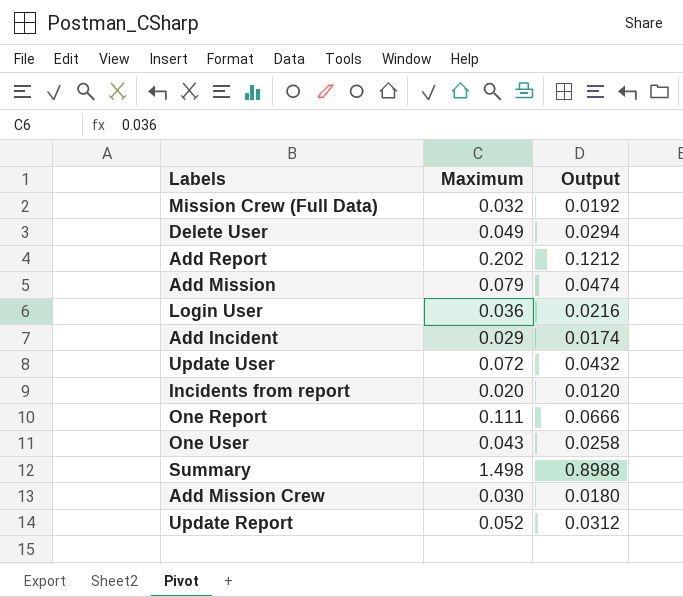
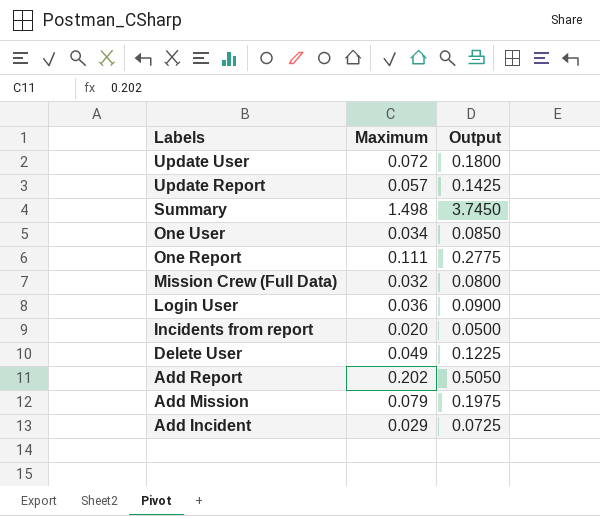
row order: none -> Labels descending
column Output | formula: [Maximum] * 0.6 -> [Maximum] * 2.5
row Add Mission Crew: 0.030 | 0.0180 -> none
Update Report | Maximum: 0.052 -> 0.057
One User | Maximum: 0.043 -> 0.034

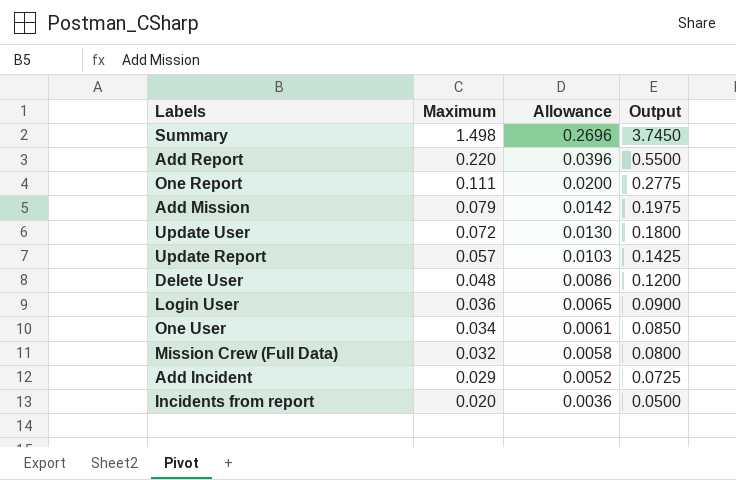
row order: Labels descending -> Maximum descending
column Allowance | formula: none -> [Maximum] * 0.18
Add Report | Maximum: 0.202 -> 0.220
Add Report | Output: 0.5050 -> 0.5500
Delete User | Maximum: 0.049 -> 0.048
Delete User | Output: 0.1225 -> 0.1200

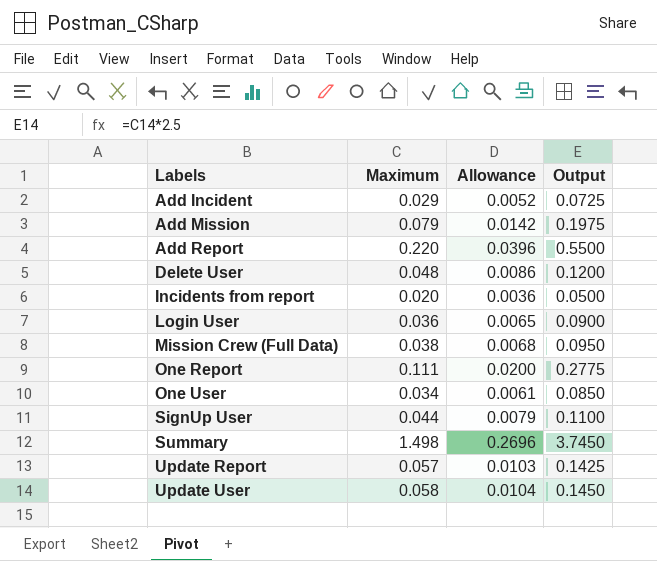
row order: Maximum descending -> Labels ascending
Mission Crew (Full Data) | Maximum: 0.032 -> 0.038
Mission Crew (Full Data) | Allowance: 0.0058 -> 0.0068
Mission Crew (Full Data) | Output: 0.0800 -> 0.0950
row SignUp User: none -> 0.044 | 0.0079 | 0.1100
Update User | Maximum: 0.072 -> 0.058
Update User | Allowance: 0.0130 -> 0.0104
Update User | Output: 0.1800 -> 0.1450

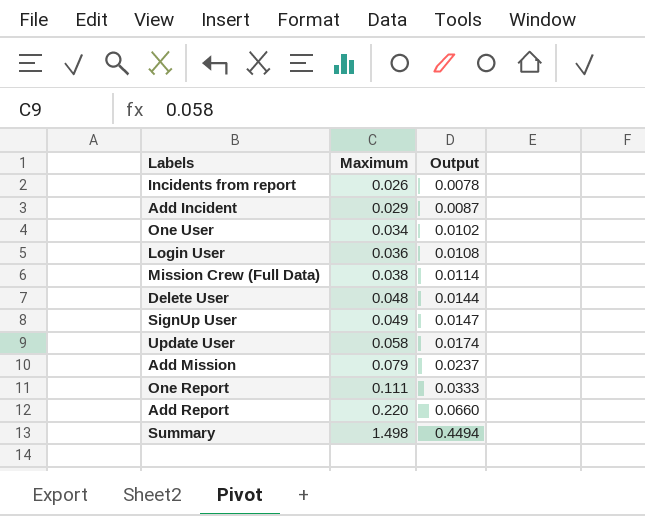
row order: Labels ascending -> Maximum ascending
column Allowance | formula: [Maximum] * 0.18 -> none
column Output | formula: [Maximum] * 2.5 -> [Maximum] * 0.3
row Update Report: 0.057 | 0.0103 | 0.1425 -> none
Incidents from report | Maximum: 0.020 -> 0.026
SignUp User | Maximum: 0.044 -> 0.049

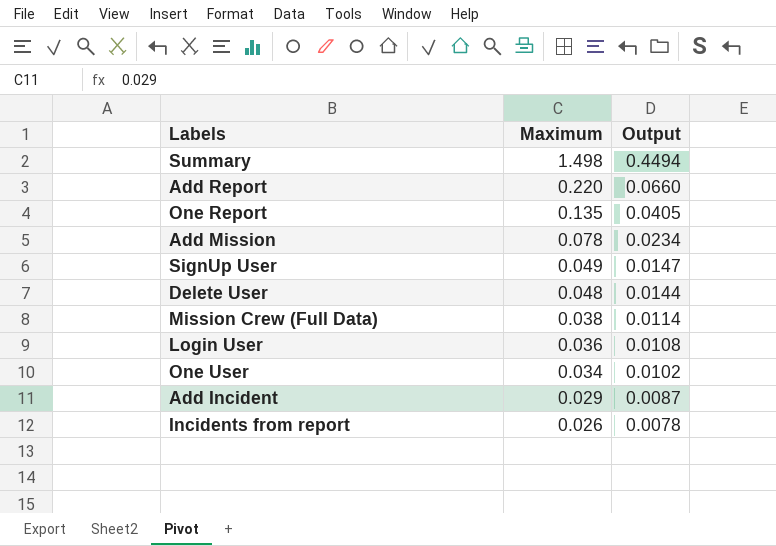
row order: Maximum ascending -> Maximum descending
row Update User: 0.058 | 0.0174 -> none
One Report | Maximum: 0.111 -> 0.135
One Report | Output: 0.0333 -> 0.0405
Add Mission | Maximum: 0.079 -> 0.078
Add Mission | Output: 0.0237 -> 0.0234

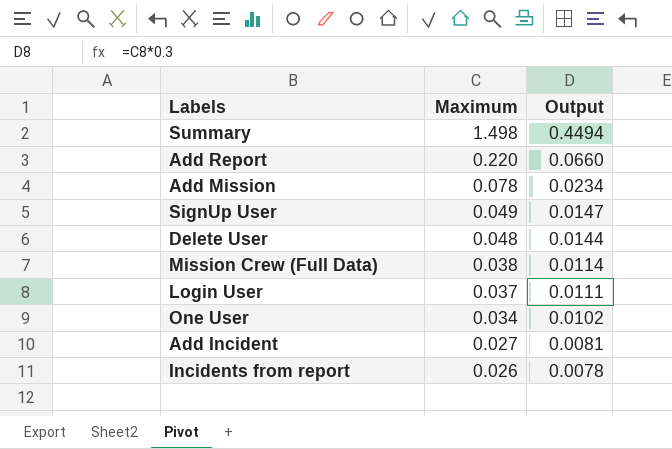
row One Report: 0.135 | 0.0405 -> none
Login User | Maximum: 0.036 -> 0.037
Login User | Output: 0.0108 -> 0.0111
Add Incident | Maximum: 0.029 -> 0.027
Add Incident | Output: 0.0087 -> 0.0081

